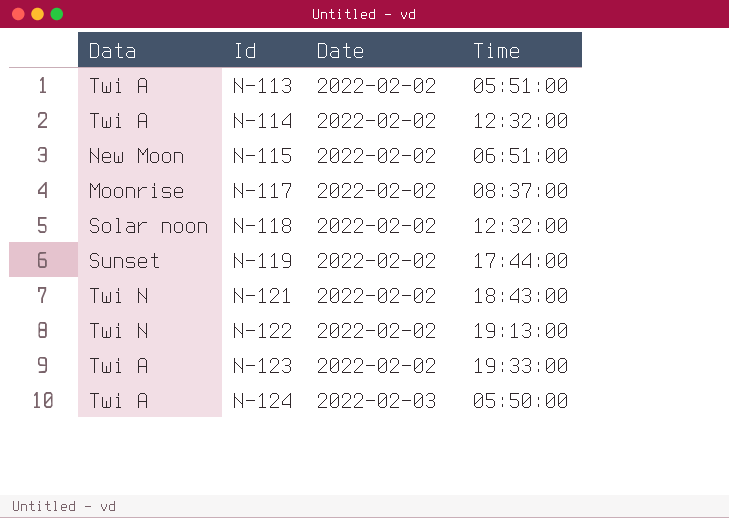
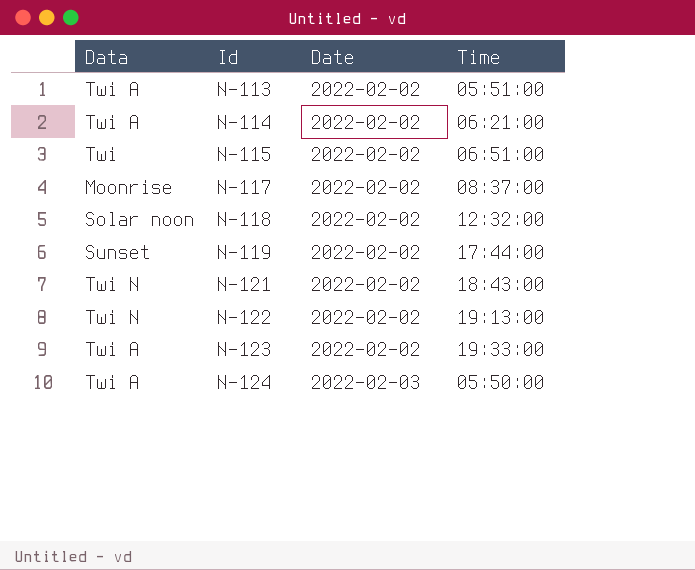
N-114 | Time: 12:32:00 -> 06:21:00
N-115 | Data: New Moon -> Twi

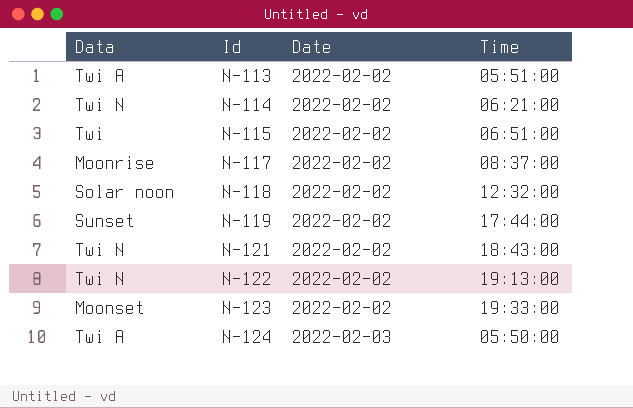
N-114 | Data: Twi A -> Twi N
N-123 | Data: Twi A -> Moonset

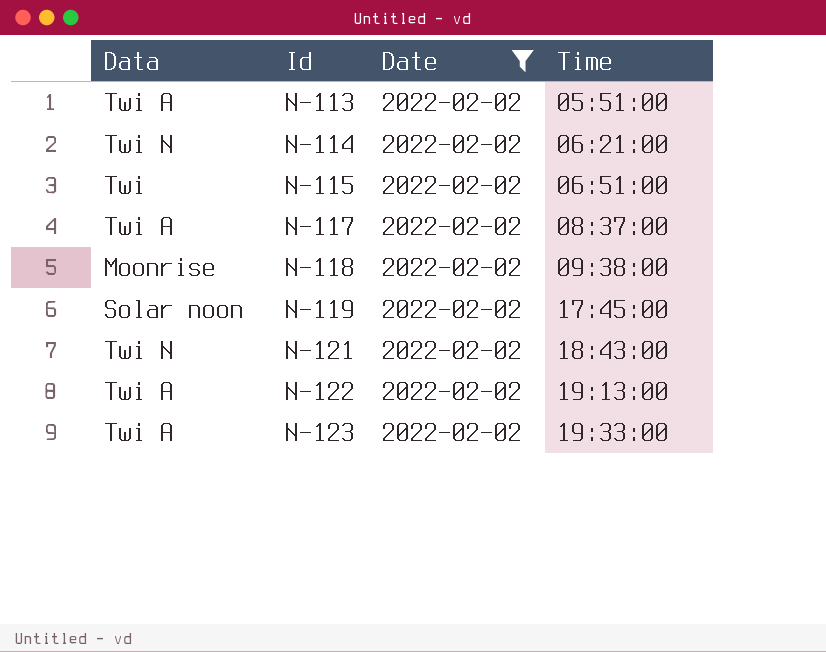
filter: none -> Date = 2022-02-02
N-117 | Data: Moonrise -> Twi A
N-118 | Data: Solar noon -> Moonrise
N-118 | Time: 12:32:00 -> 09:38:00
N-119 | Data: Sunset -> Solar noon
N-119 | Time: 17:44:00 -> 17:45:00
N-122 | Data: Twi N -> Twi A
N-123 | Data: Moonset -> Twi A

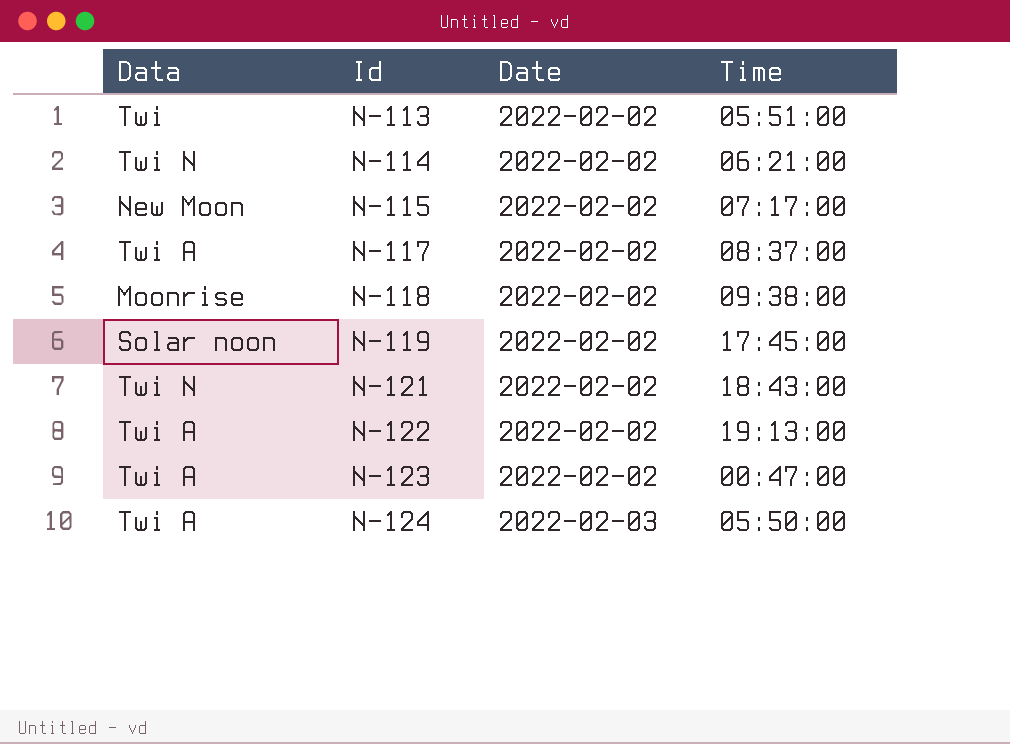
filter: Date = 2022-02-02 -> none
N-113 | Data: Twi A -> Twi
N-115 | Data: Twi -> New Moon
N-115 | Time: 06:51:00 -> 07:17:00
N-123 | Time: 19:33:00 -> 00:47:00

